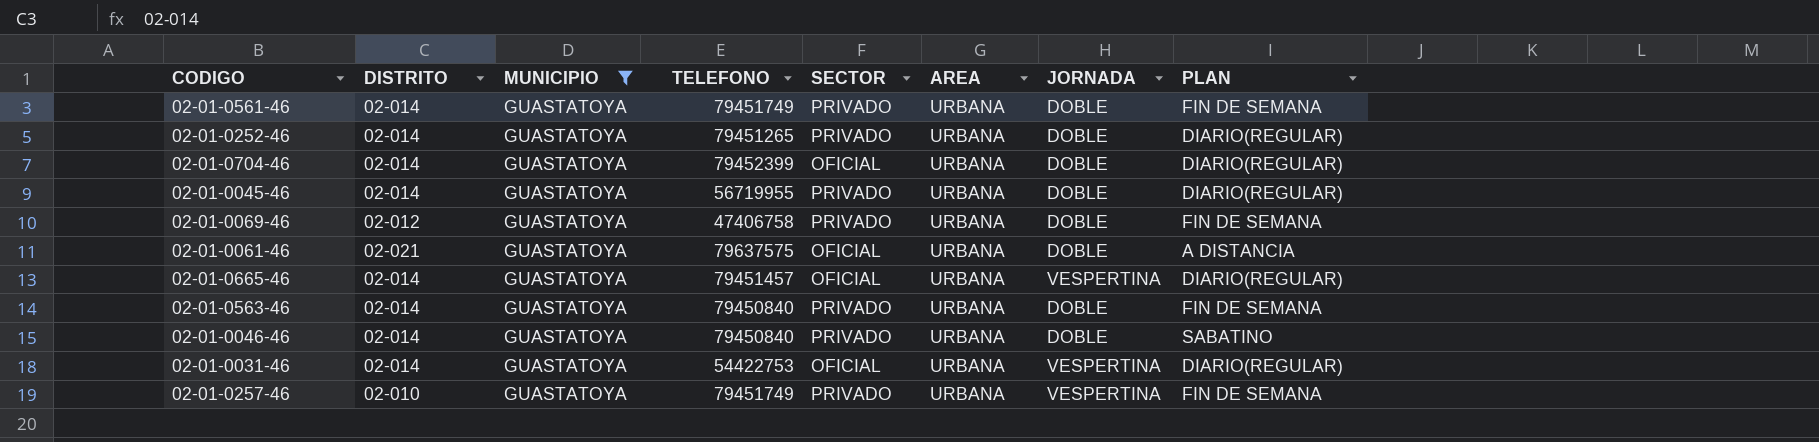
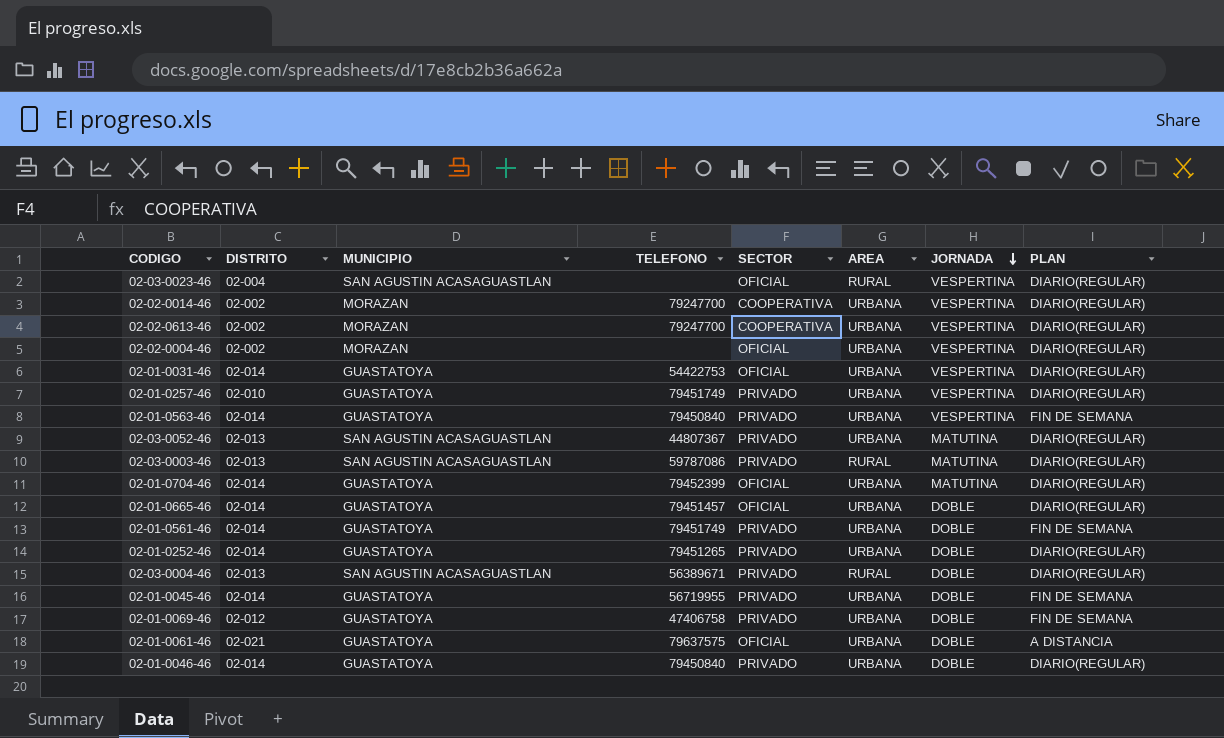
filter: MUNICIPIO = GUASTATOYA -> none
row order: none -> JORNADA descending
02-01-0257-46 | PLAN: FIN DE SEMANA -> DIARIO(REGULAR)
02-01-0563-46 | JORNADA: DOBLE -> VESPERTINA
02-01-0704-46 | JORNADA: DOBLE -> MATUTINA
02-01-0665-46 | JORNADA: VESPERTINA -> DOBLE
02-01-0045-46 | PLAN: DIARIO(REGULAR) -> FIN DE SEMANA
02-01-0046-46 | PLAN: SABATINO -> DIARIO(REGULAR)

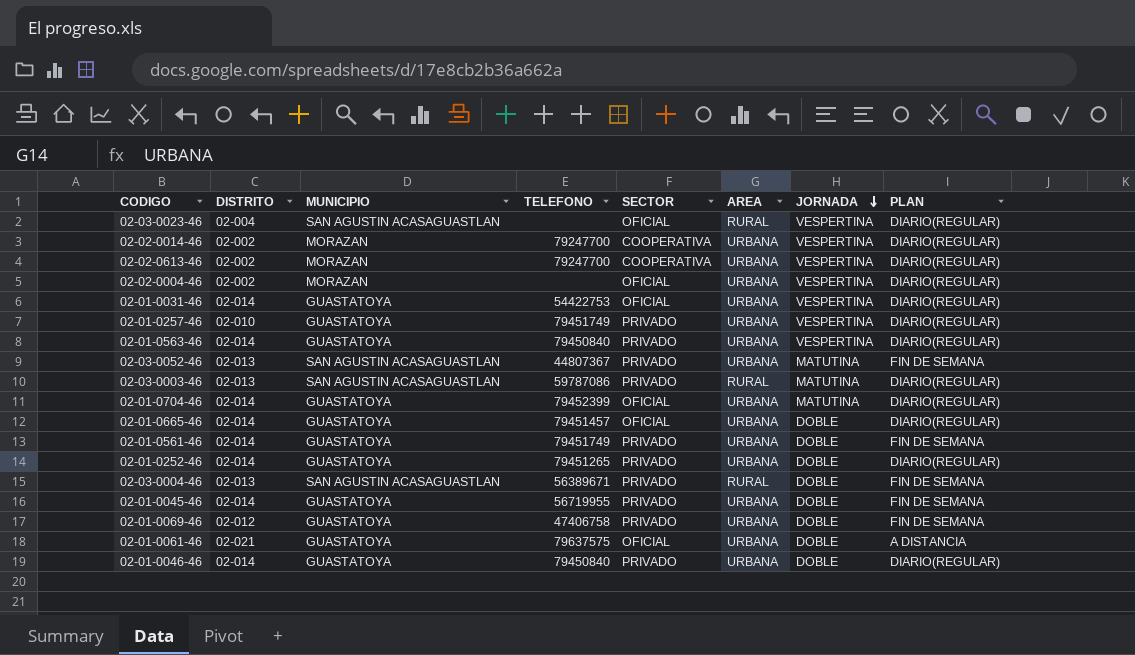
02-01-0563-46 | PLAN: FIN DE SEMANA -> DIARIO(REGULAR)
02-03-0052-46 | PLAN: DIARIO(REGULAR) -> FIN DE SEMANA
02-03-0004-46 | PLAN: DIARIO(REGULAR) -> FIN DE SEMANA

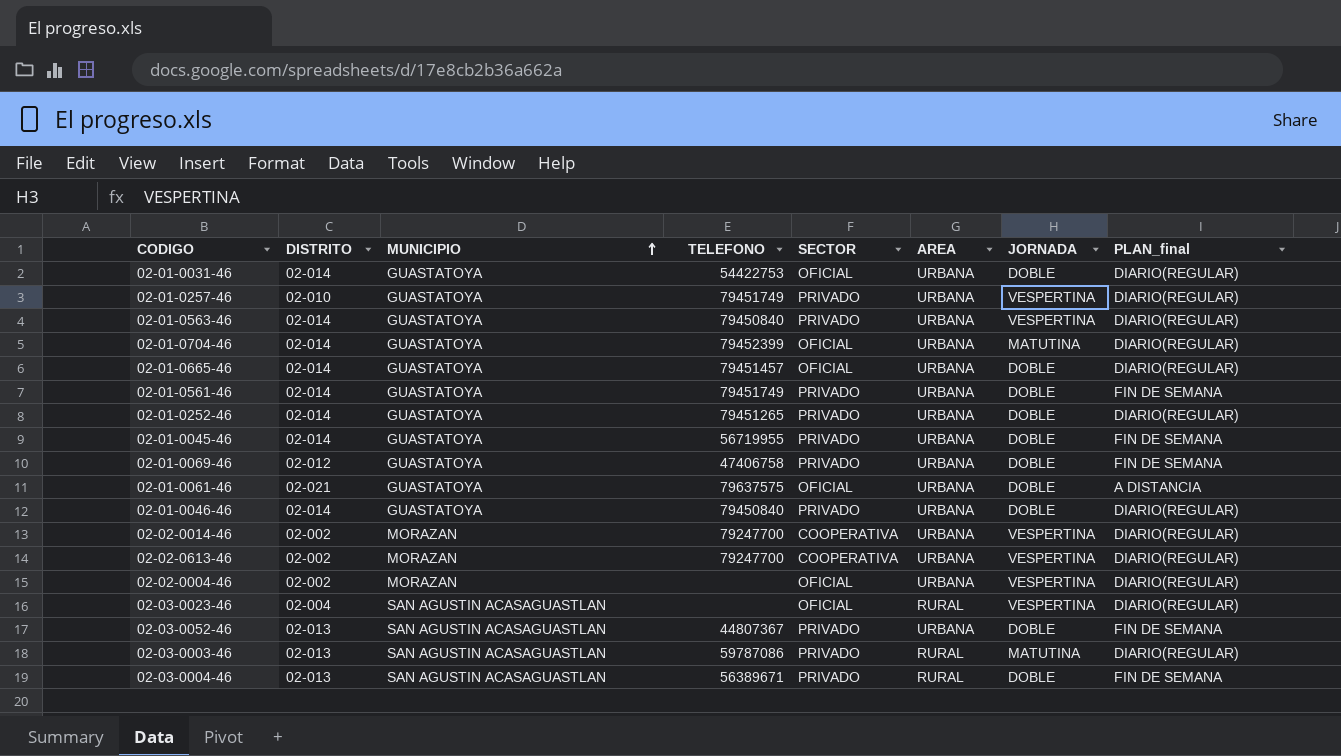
row order: JORNADA descending -> MUNICIPIO ascending
column name: PLAN -> PLAN_final
02-01-0031-46 | JORNADA: VESPERTINA -> DOBLE
02-03-0052-46 | JORNADA: MATUTINA -> DOBLE

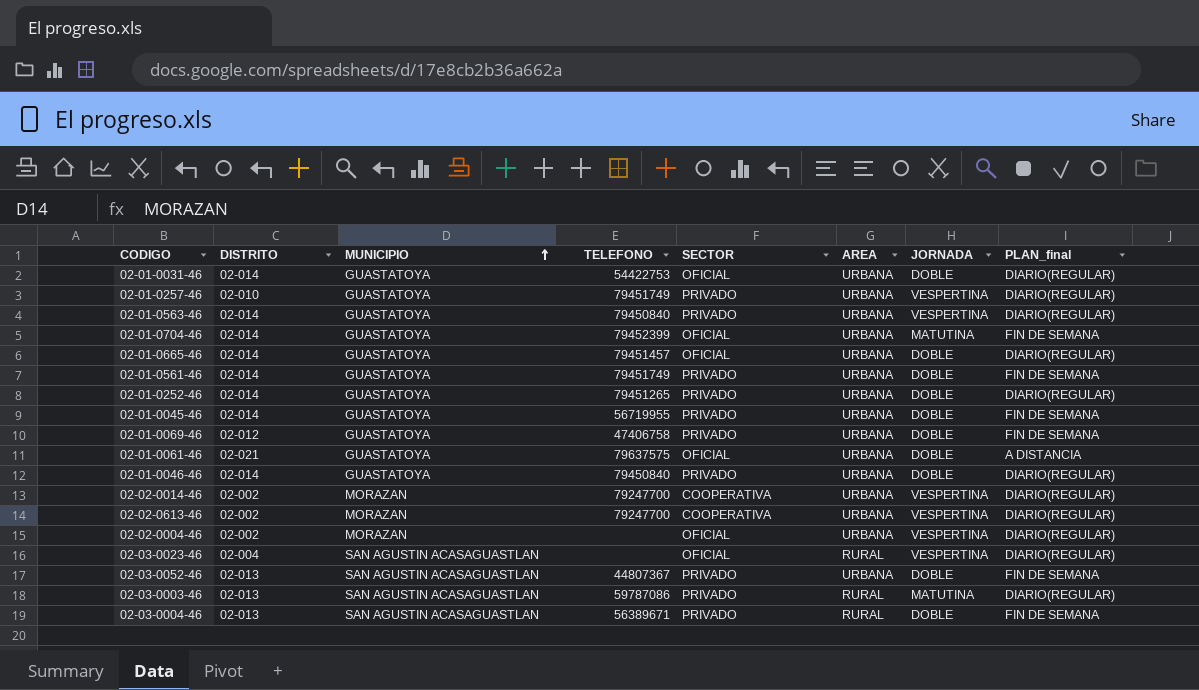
02-01-0704-46 | PLAN_final: DIARIO(REGULAR) -> FIN DE SEMANA

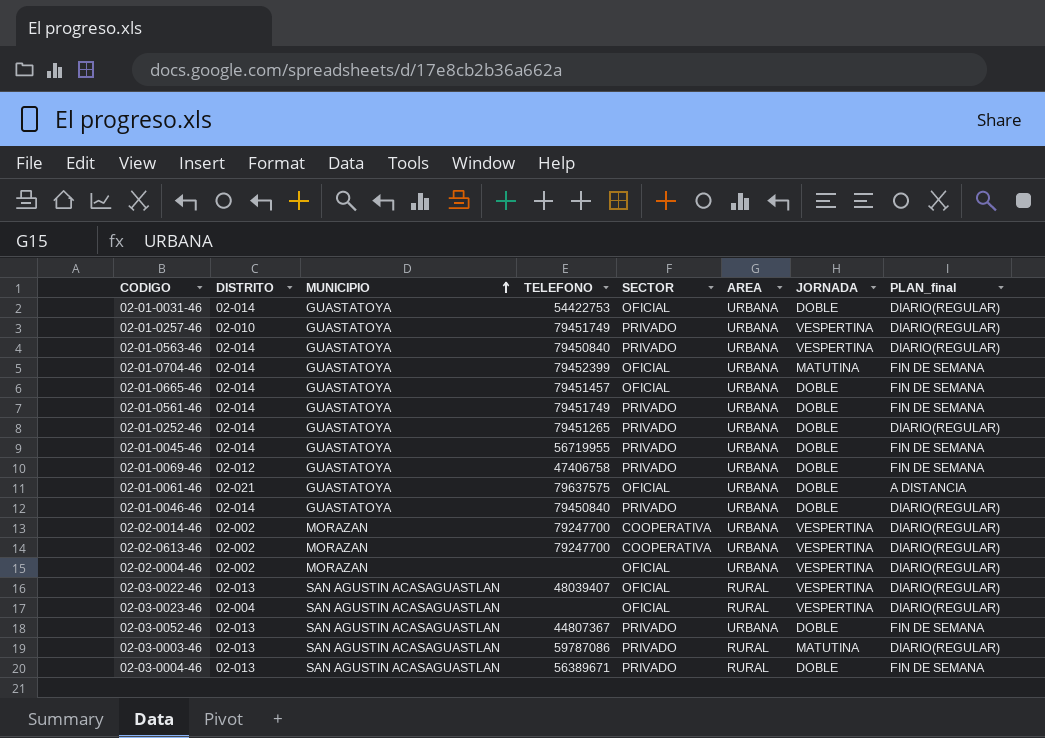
02-01-0665-46 | PLAN_final: DIARIO(REGULAR) -> FIN DE SEMANA
row 02-03-0022-46: none -> 02-013 | SAN AGUSTIN ACASAGUASTLAN | 48039407 | OFICIAL | RURAL | VESPERTINA | DIARIO(REGULAR)

